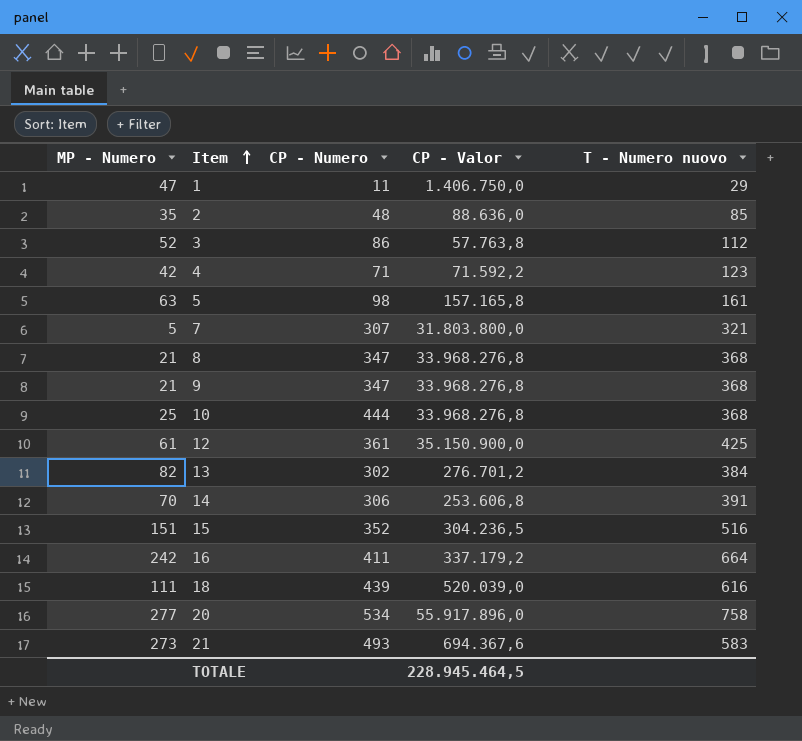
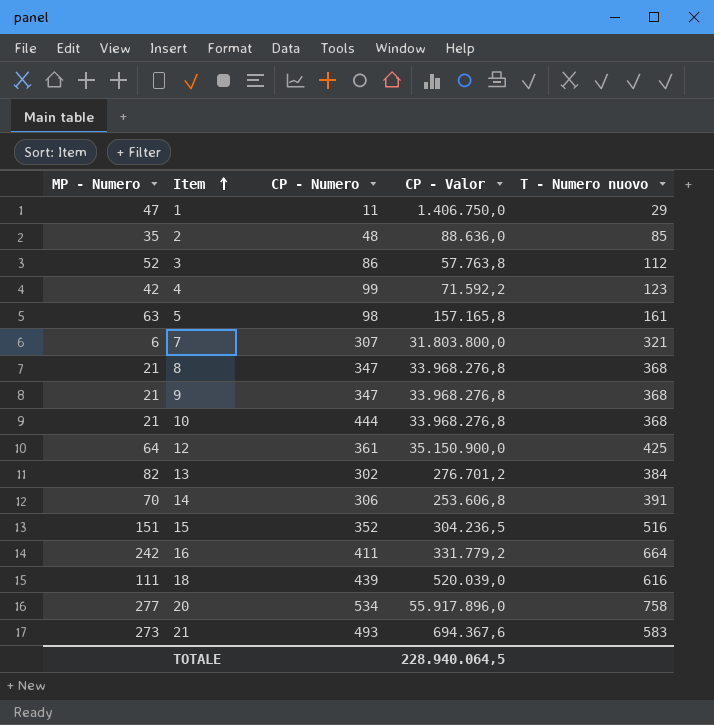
4 | CP - Numero: 71 -> 99
7 | MP - Numero: 5 -> 6
10 | MP - Numero: 25 -> 21
12 | MP - Numero: 61 -> 64
16 | CP - Valor: 337.179,2 -> 331.779,2
TOTALE | CP - Valor: 228.945.464,5 -> 228.940.064,5

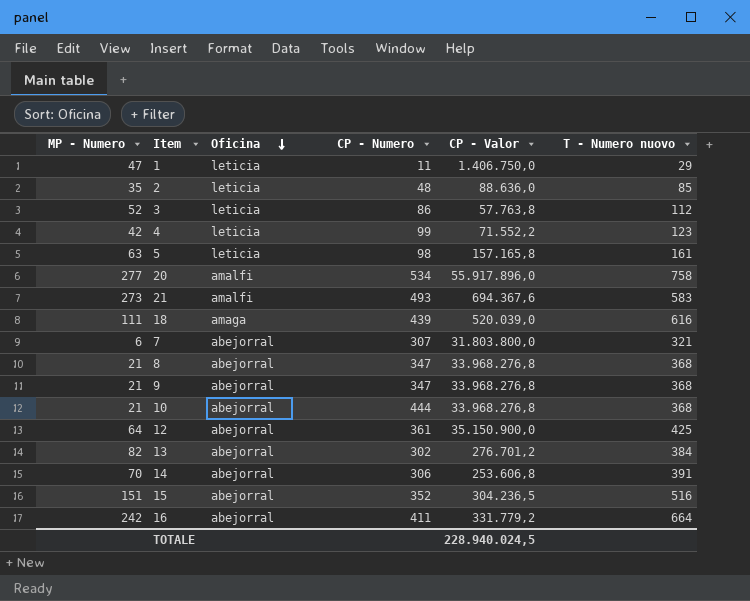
row order: Item ascending -> Oficina descending
column Oficina | position: none -> 3
4 | CP - Valor: 71.592,2 -> 71.552,2
TOTALE | CP - Valor: 228.940.064,5 -> 228.940.024,5

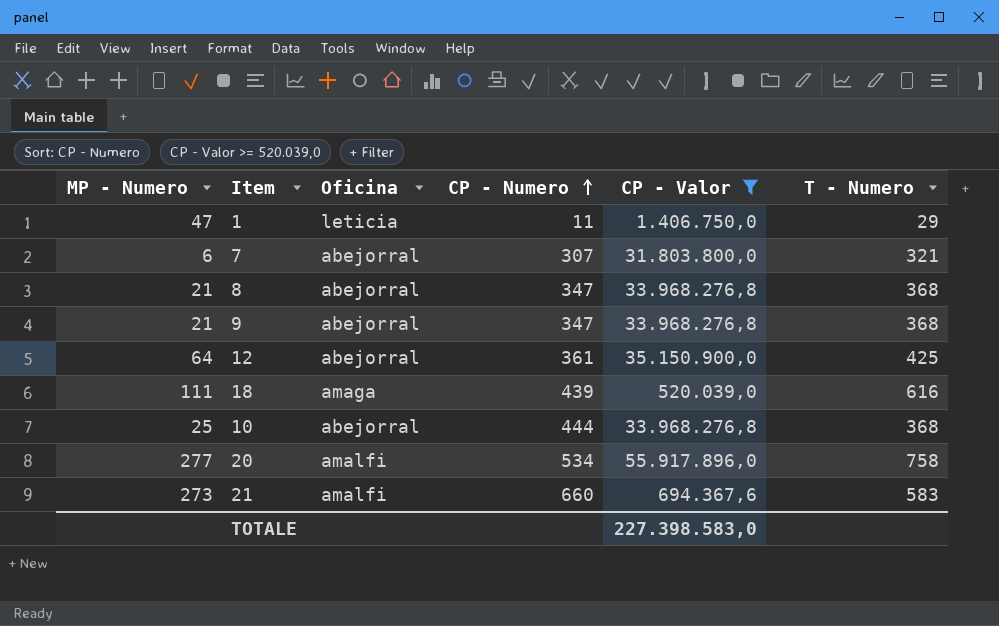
filter: none -> CP - Valor >= 520.039,0
row order: Oficina descending -> CP - Numero ascending
column name: T - Numero nuovo -> T - Numero
10 | MP - Numero: 21 -> 25
21 | CP - Numero: 493 -> 660
TOTALE | CP - Valor: 228.940.024,5 -> 227.398.583,0

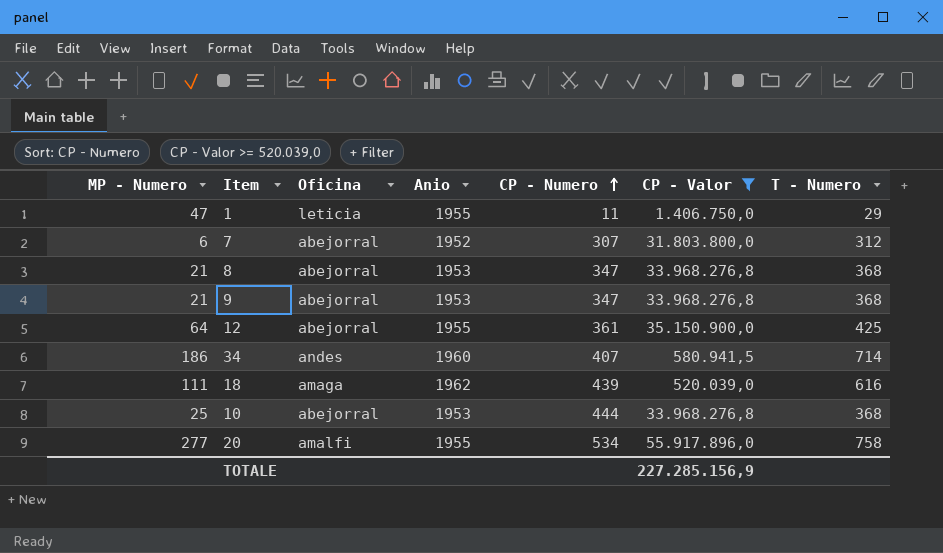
column Anio | position: none -> 4
row 21: 273 | amalfi | 660 | 694.367,6 | 583 -> none
7 | T - Numero: 321 -> 312
row 34: none -> 186 | andes | 1960 | 407 | 580.941,5 | 714
TOTALE | CP - Valor: 227.398.583,0 -> 227.285.156,9

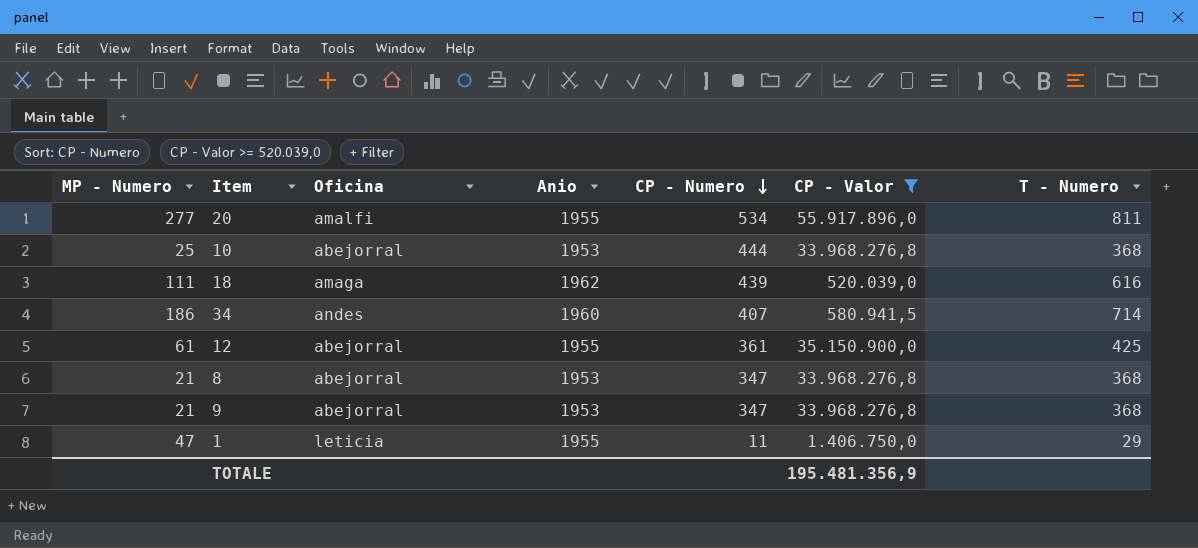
row order: CP - Numero ascending -> CP - Numero descending
row 7: 6 | abejorral | 1952 | 307 | 31.803.800,0 | 312 -> none
20 | T - Numero: 758 -> 811
12 | MP - Numero: 64 -> 61
TOTALE | CP - Valor: 227.285.156,9 -> 195.481.356,9

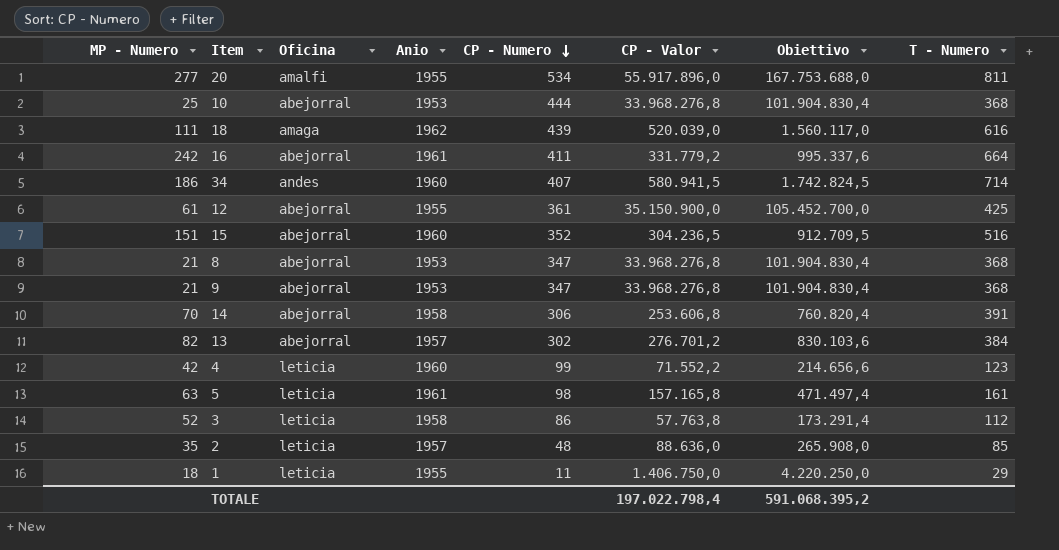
filter: CP - Valor >= 520.039,0 -> none
column Obiettivo | formula: none -> [CP - Valor] * 3
1 | MP - Numero: 47 -> 18
TOTALE | CP - Valor: 195.481.356,9 -> 197.022.798,4

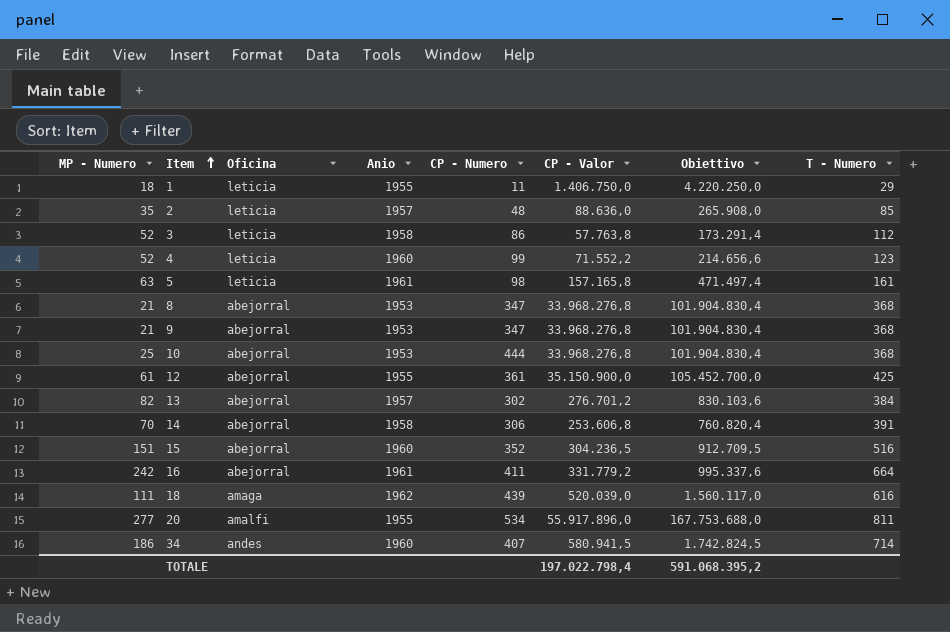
row order: CP - Numero descending -> Item ascending
4 | MP - Numero: 42 -> 52

